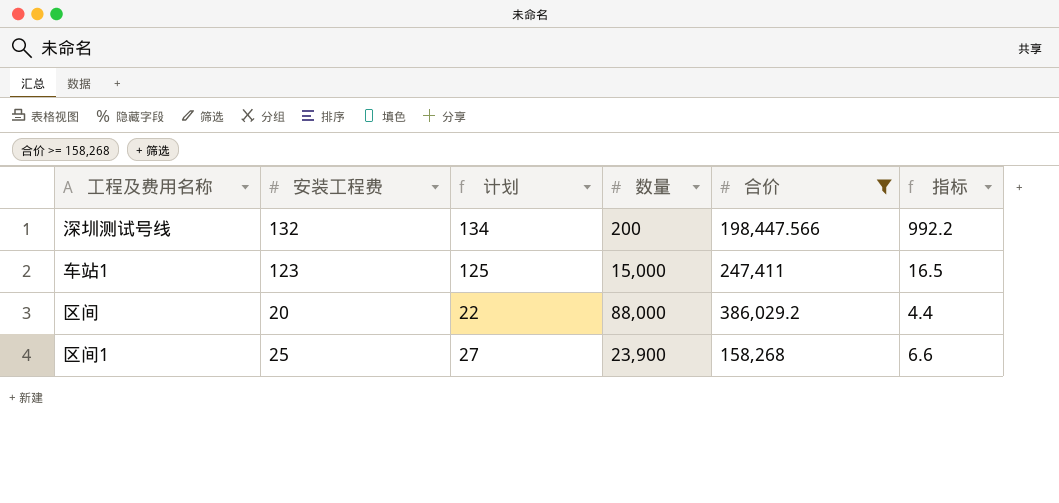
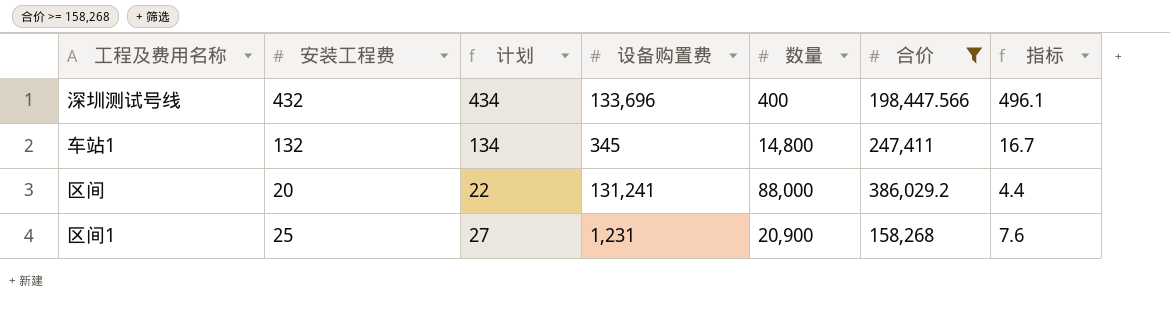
column 设备购置费 | position: none -> 4
深圳测试号线 | 安装工程费: 132 -> 432
深圳测试号线 | 计划: 134 -> 434
深圳测试号线 | 数量: 200 -> 400
深圳测试号线 | 指标: 992.2 -> 496.1
车站1 | 安装工程费: 123 -> 132
车站1 | 计划: 125 -> 134
车站1 | 数量: 15,000 -> 14,800
车站1 | 指标: 16.5 -> 16.7
区间1 | 数量: 23,900 -> 20,900
区间1 | 指标: 6.6 -> 7.6

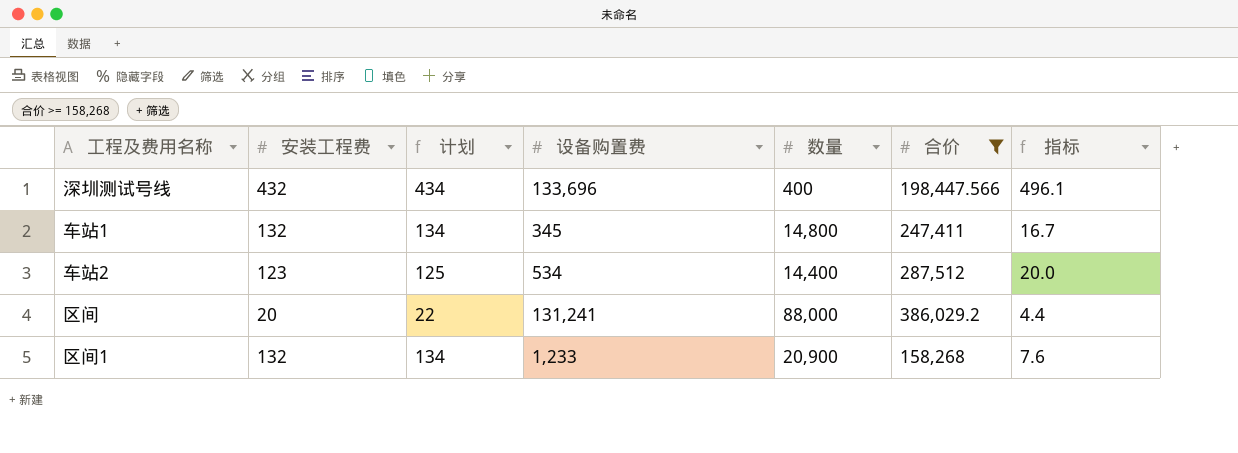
row 车站2: none -> 123 | 125 | 534 | 14,400 | 287,512 | 20.0
区间1 | 安装工程费: 25 -> 132
区间1 | 计划: 27 -> 134
区间1 | 设备购置费: 1,231 -> 1,233

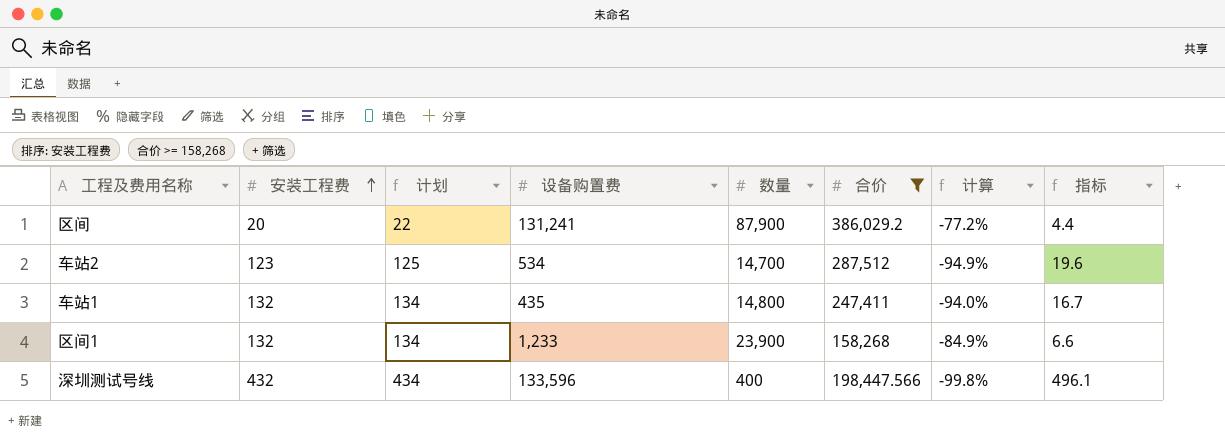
row order: none -> 安装工程费 ascending
column 计算 | formula: none -> ([数量] - [合价]) / [合价]
区间 | 数量: 88,000 -> 87,900
车站2 | 数量: 14,400 -> 14,700
车站2 | 指标: 20.0 -> 19.6
车站1 | 设备购置费: 345 -> 435
区间1 | 数量: 20,900 -> 23,900
区间1 | 指标: 7.6 -> 6.6
深圳测试号线 | 设备购置费: 133,696 -> 133,596

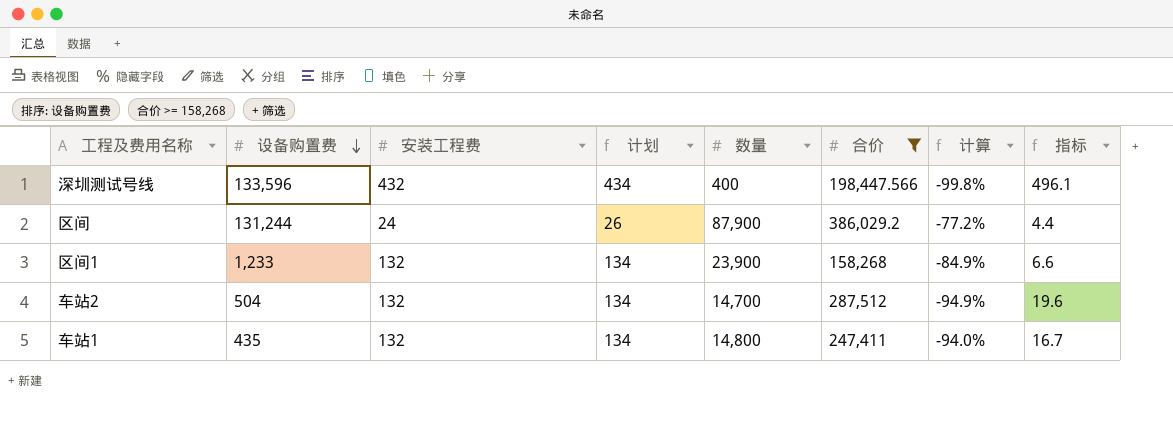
row order: 安装工程费 ascending -> 设备购置费 descending
column 设备购置费 | position: 4 -> 2
区间 | 设备购置费: 131,241 -> 131,244
区间 | 安装工程费: 20 -> 24
区间 | 计划: 22 -> 26
车站2 | 设备购置费: 534 -> 504
车站2 | 安装工程费: 123 -> 132
车站2 | 计划: 125 -> 134

